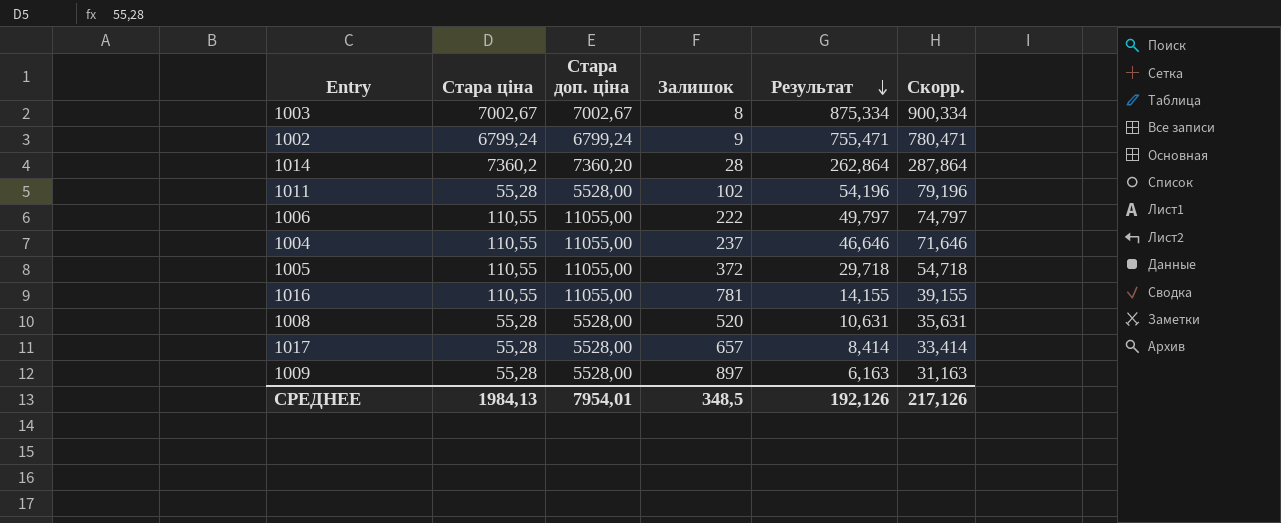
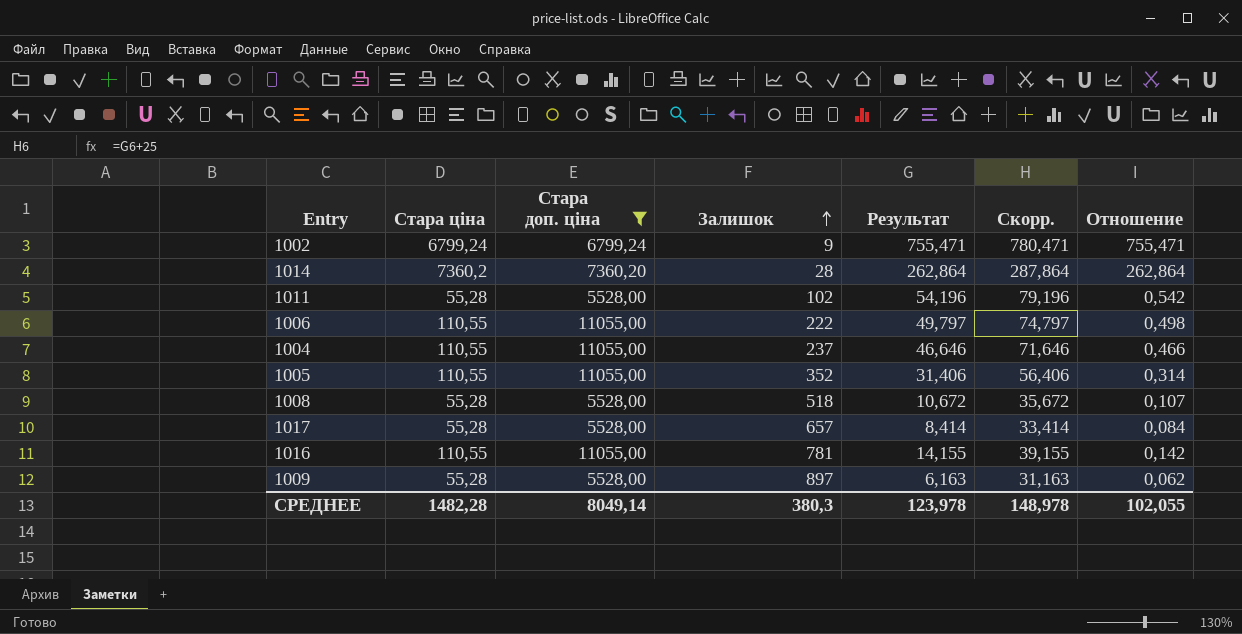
filter: none -> Стара доп. ціна != 7002,67
row order: Результат descending -> Залишок ascending
column Отношение | formula: none -> [Стара ціна] / [Залишок]
1005 | Залишок: 372 -> 352
1005 | Результат: 29,718 -> 31,406
1005 | Скорр.: 54,718 -> 56,406
1008 | Залишок: 520 -> 518
1008 | Результат: 10,631 -> 10,672
1008 | Скорр.: 35,631 -> 35,672
СРЕДНЕЕ | Стара ціна: 1984,13 -> 1482,28
СРЕДНЕЕ | Стара доп. ціна: 7954,01 -> 8049,14
СРЕДНЕЕ | Залишок: 348,5 -> 380,3
СРЕДНЕЕ | Результат: 192,126 -> 123,978
СРЕДНЕЕ | Скорр.: 217,126 -> 148,978

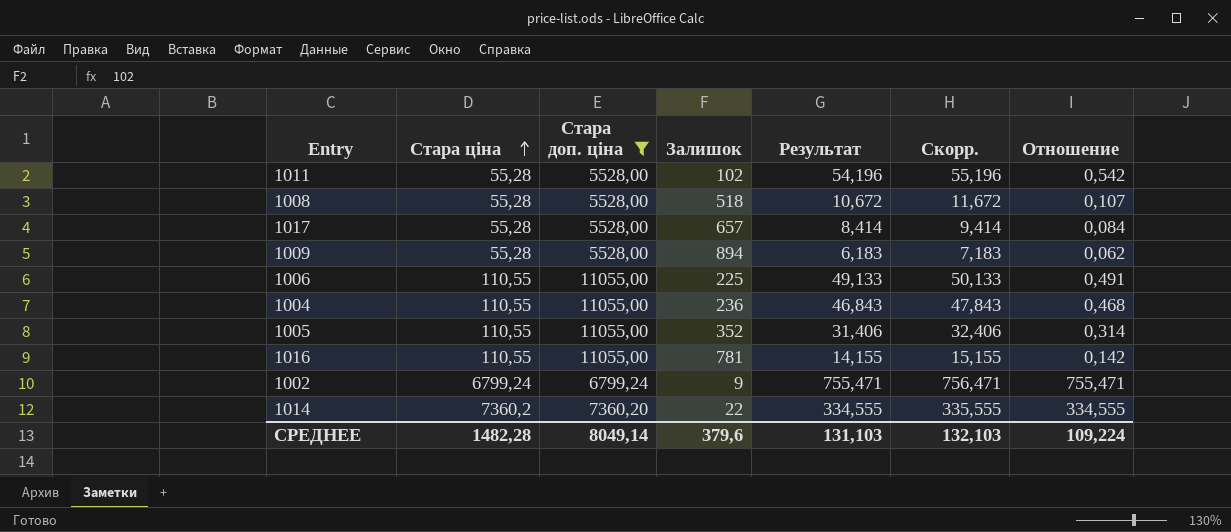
row order: Залишок ascending -> Стара ціна ascending
column Скорр. | formula: [Результат] + 25 -> [Результат] + 1
1009 | Залишок: 897 -> 894
1009 | Результат: 6,163 -> 6,183
1006 | Залишок: 222 -> 225
1006 | Результат: 49,797 -> 49,133
1006 | Отношение: 0,498 -> 0,491
1004 | Залишок: 237 -> 236
1004 | Результат: 46,646 -> 46,843
1004 | Отношение: 0,466 -> 0,468
1014 | Залишок: 28 -> 22
1014 | Результат: 262,864 -> 334,555
1014 | Отношение: 262,864 -> 334,555
СРЕДНЕЕ | Залишок: 380,3 -> 379,6
СРЕДНЕЕ | Результат: 123,978 -> 131,103
СРЕДНЕЕ | Скорр.: 148,978 -> 132,103
СРЕДНЕЕ | Отношение: 102,055 -> 109,224

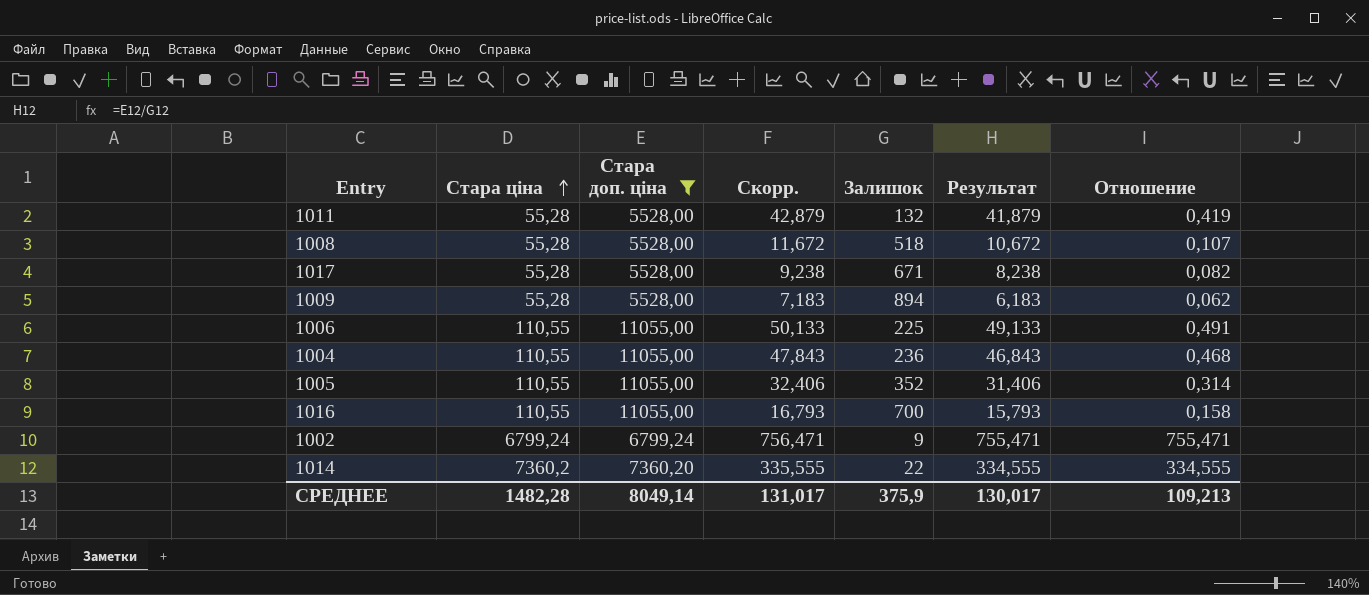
column Скорр. | position: 6 -> 4
1011 | Скорр.: 55,196 -> 42,879
1011 | Залишок: 102 -> 132
1011 | Результат: 54,196 -> 41,879
1011 | Отношение: 0,542 -> 0,419
1017 | Скорр.: 9,414 -> 9,238
1017 | Залишок: 657 -> 671
1017 | Результат: 8,414 -> 8,238
1017 | Отношение: 0,084 -> 0,082
1016 | Скорр.: 15,155 -> 16,793
1016 | Залишок: 781 -> 700
1016 | Результат: 14,155 -> 15,793
1016 | Отношение: 0,142 -> 0,158
СРЕДНЕЕ | Скорр.: 132,103 -> 131,017
СРЕДНЕЕ | Залишок: 379,6 -> 375,9
СРЕДНЕЕ | Результат: 131,103 -> 130,017
СРЕДНЕЕ | Отношение: 109,224 -> 109,213

